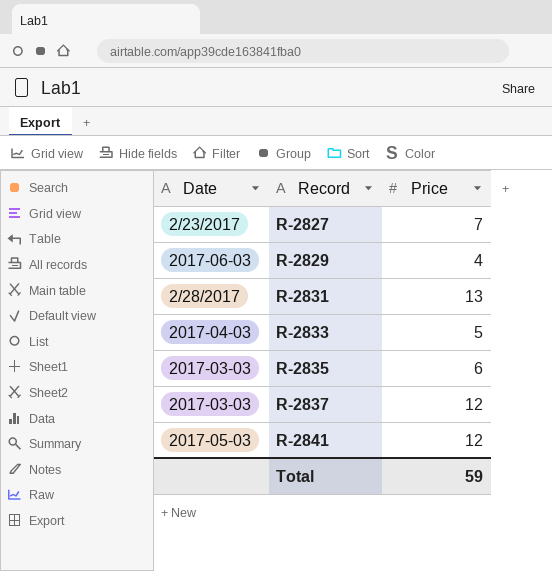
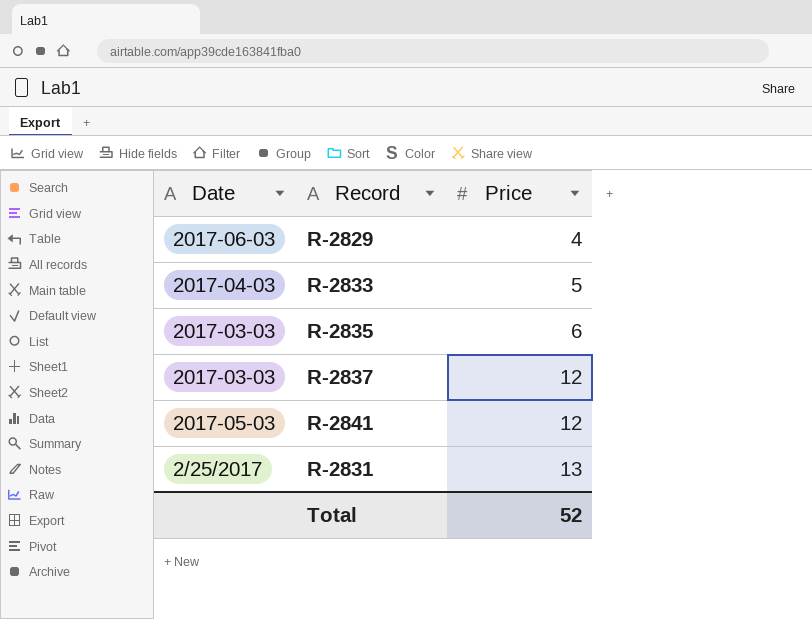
row order: Record ascending -> Price ascending
row R-2827: 2/23/2017 | 7 -> none
R-2831 | Date: 2/28/2017 -> 2/25/2017
Total | Price: 59 -> 52

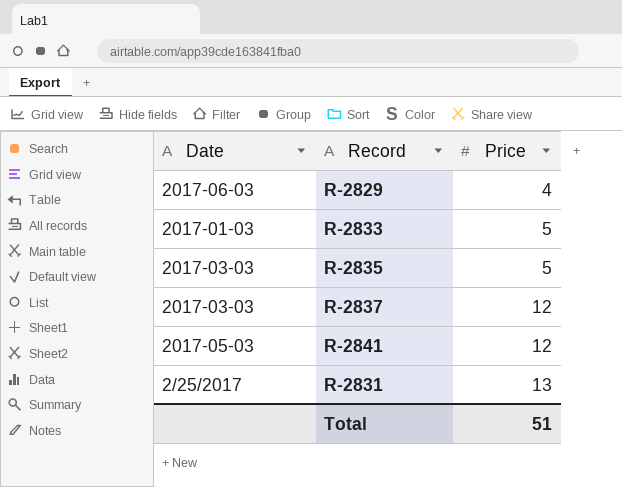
R-2833 | Date: 2017-04-03 -> 2017-01-03
R-2835 | Price: 6 -> 5
Total | Price: 52 -> 51

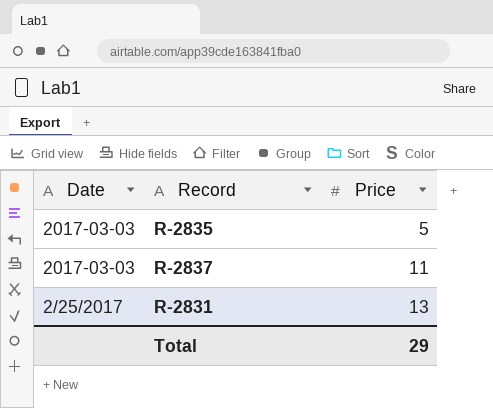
row R-2829: 2017-06-03 | 4 -> none
row R-2833: 2017-01-03 | 5 -> none
row R-2841: 2017-05-03 | 12 -> none
R-2837 | Price: 12 -> 11
Total | Price: 51 -> 29

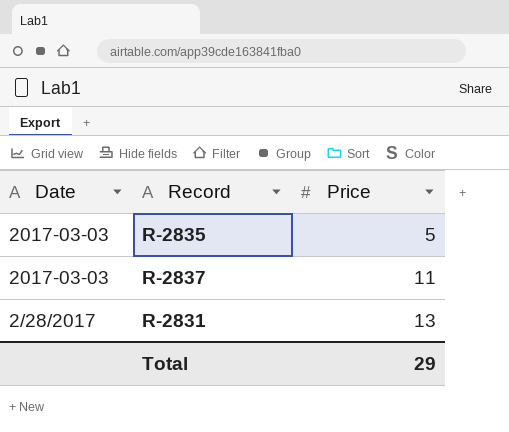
R-2831 | Date: 2/25/2017 -> 2/28/2017

